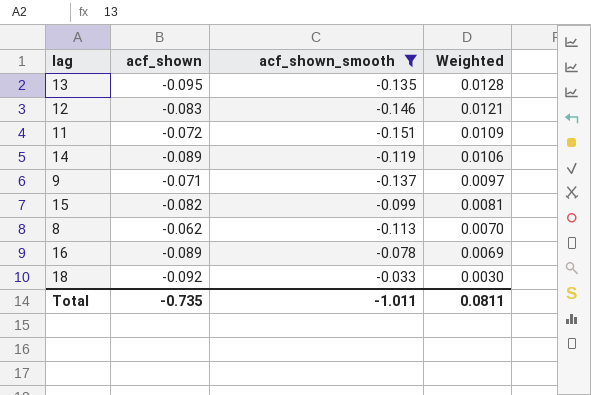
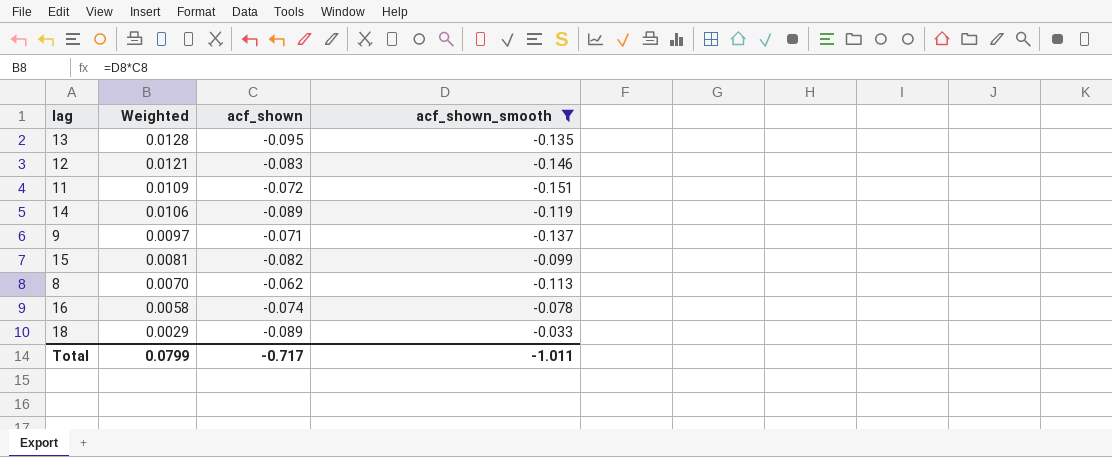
column Weighted | position: 4 -> 2
16 | Weighted: 0.0069 -> 0.0058
16 | acf_shown: -0.089 -> -0.074
18 | Weighted: 0.0030 -> 0.0029
18 | acf_shown: -0.092 -> -0.089
Total | Weighted: 0.0811 -> 0.0799
Total | acf_shown: -0.735 -> -0.717

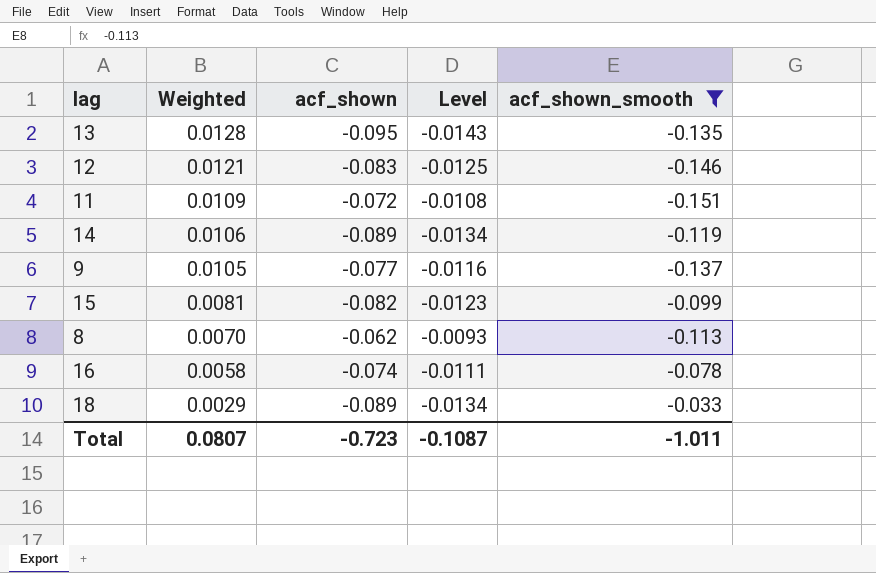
column Level | formula: none -> [acf_shown] * 0.15
9 | Weighted: 0.0097 -> 0.0105
9 | acf_shown: -0.071 -> -0.077
Total | Weighted: 0.0799 -> 0.0807
Total | acf_shown: -0.717 -> -0.723

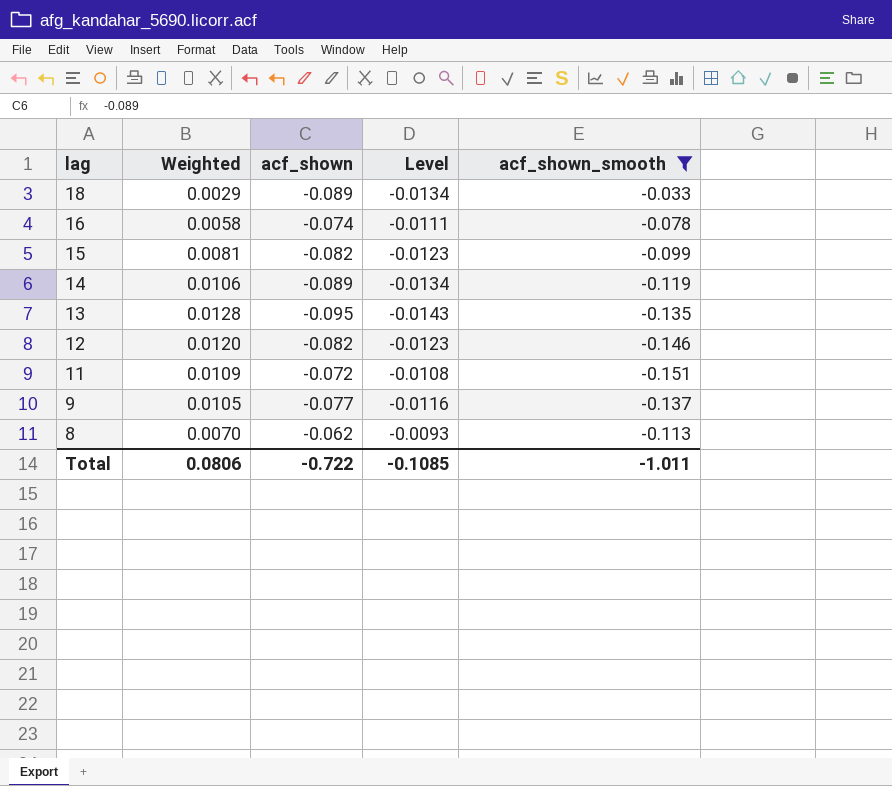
row order: Weighted descending -> lag descending
12 | Weighted: 0.0121 -> 0.0120
12 | acf_shown: -0.083 -> -0.082
12 | Level: -0.0125 -> -0.0123
Total | Weighted: 0.0807 -> 0.0806
Total | acf_shown: -0.723 -> -0.722
Total | Level: -0.1087 -> -0.1085

